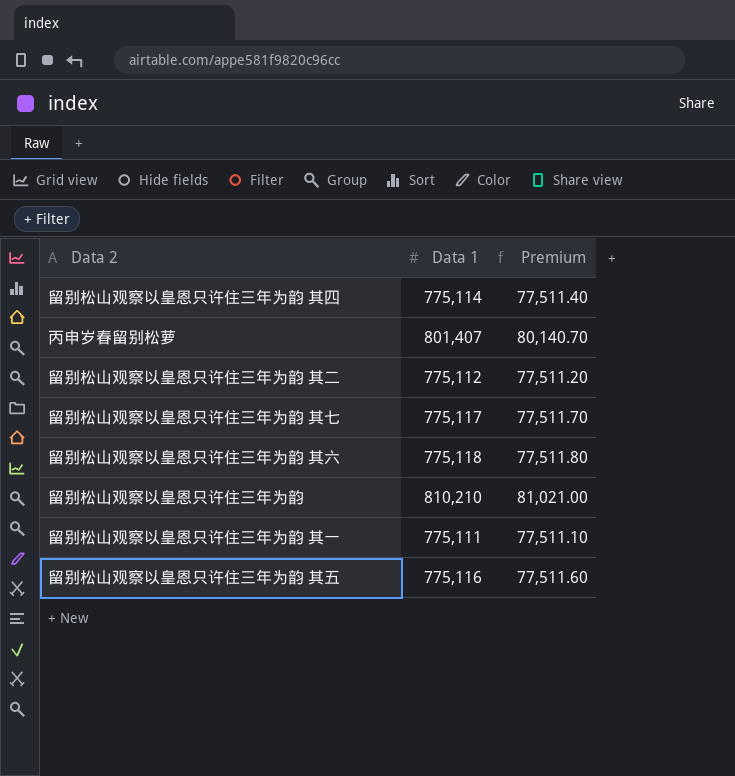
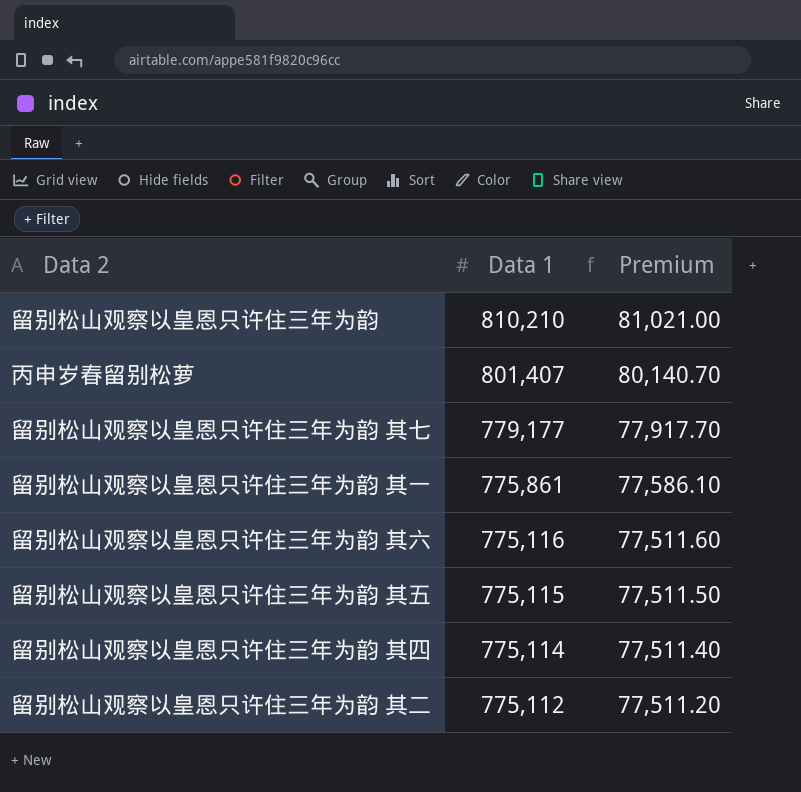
row order: none -> Data 1 descending
留别松山观察以皇恩只许住三年为韵 其七 | Data 1: 775,117 -> 779,177
留别松山观察以皇恩只许住三年为韵 其七 | Premium: 77,511.70 -> 77,917.70
留别松山观察以皇恩只许住三年为韵 其一 | Data 1: 775,111 -> 775,861
留别松山观察以皇恩只许住三年为韵 其一 | Premium: 77,511.10 -> 77,586.10
留别松山观察以皇恩只许住三年为韵 其六 | Data 1: 775,118 -> 775,116
留别松山观察以皇恩只许住三年为韵 其六 | Premium: 77,511.80 -> 77,511.60
留别松山观察以皇恩只许住三年为韵 其五 | Data 1: 775,116 -> 775,115
留别松山观察以皇恩只许住三年为韵 其五 | Premium: 77,511.60 -> 77,511.50

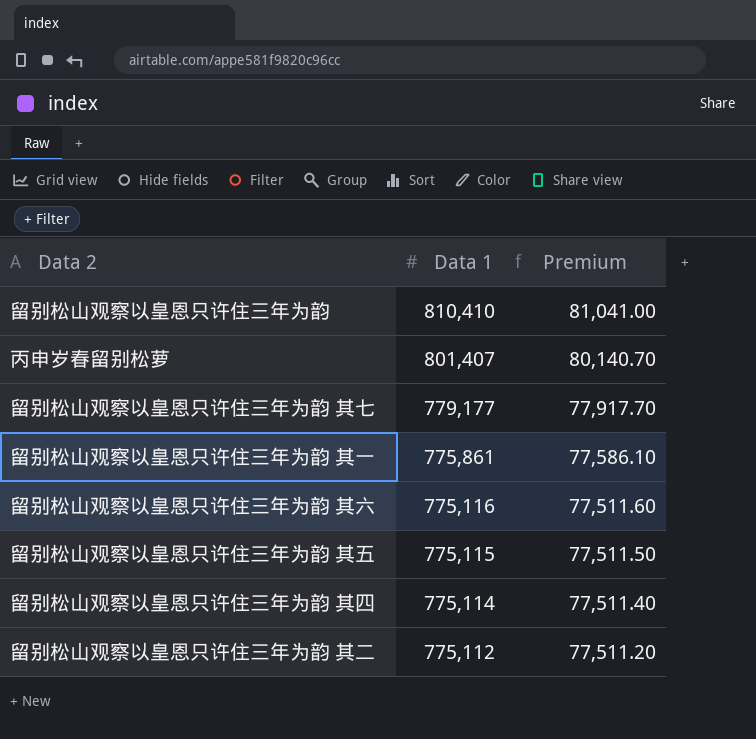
留别松山观察以皇恩只许住三年为韵 | Data 1: 810,210 -> 810,410
留别松山观察以皇恩只许住三年为韵 | Premium: 81,021.00 -> 81,041.00

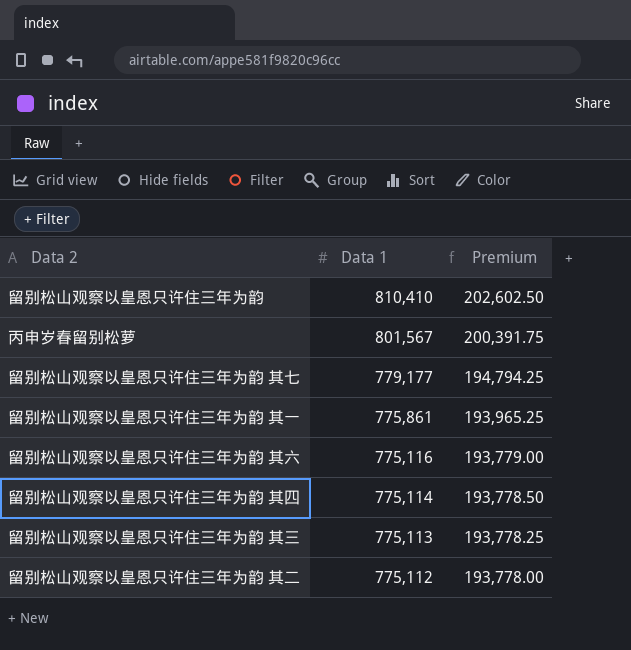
column Premium | formula: [Data 1] * 0.1 -> [Data 1] * 0.25
row 留别松山观察以皇恩只许住三年为韵 其五: 775,115 | 77,511.50 -> none
丙申岁春留别松萝 | Data 1: 801,407 -> 801,567
row 留别松山观察以皇恩只许住三年为韵 其三: none -> 775,113 | 193,778.25

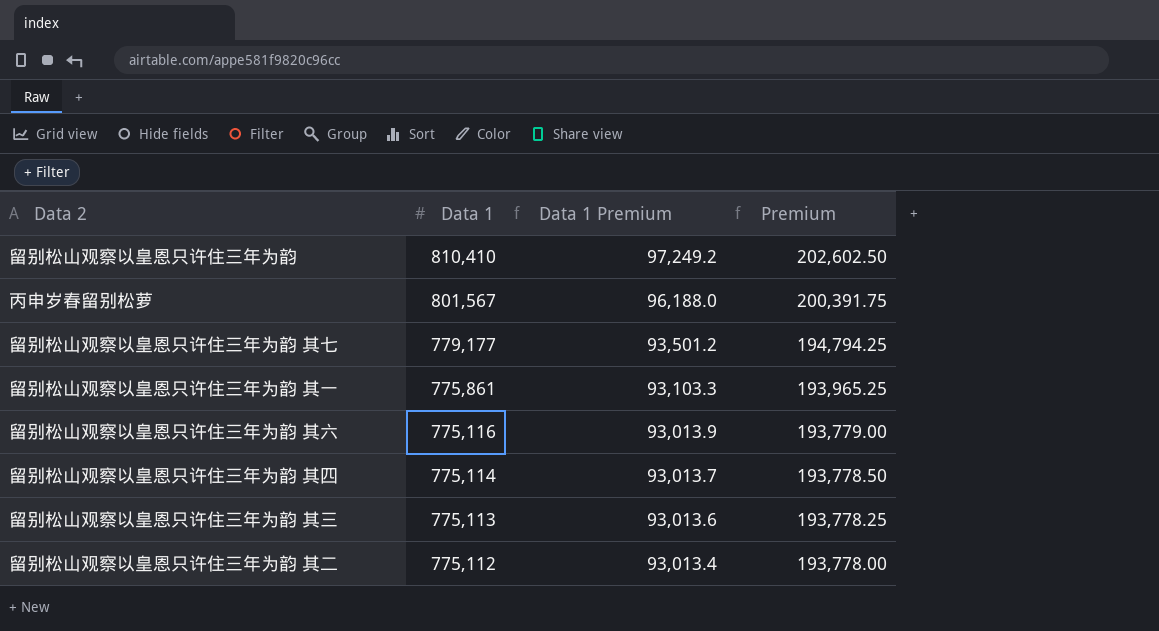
column Data 1 Premium | formula: none -> [Data 1] * 0.12

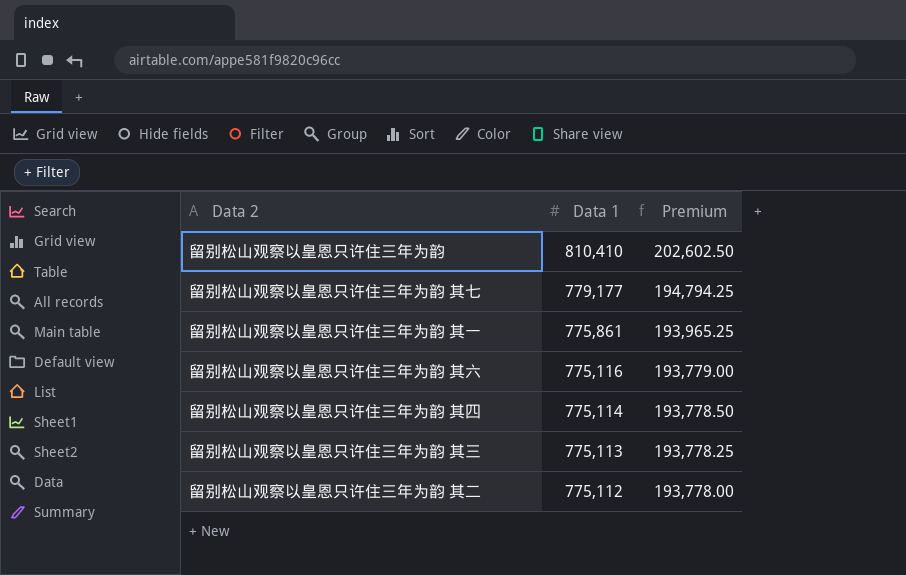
column Data 1 Premium | formula: [Data 1] * 0.12 -> none
row 丙申岁春留别松萝: 801,567 | 96,188.0 | 200,391.75 -> none

